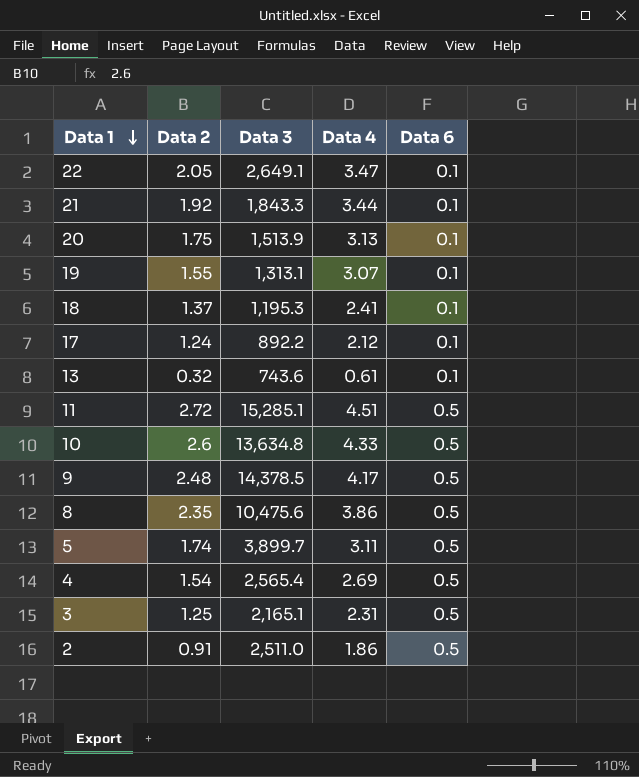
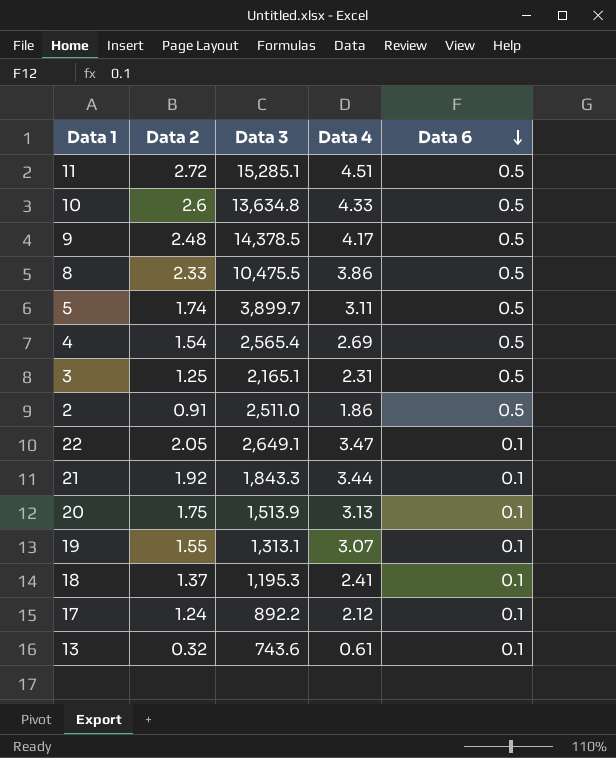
row order: Data 1 descending -> Data 6 descending
8 | Data 2: 2.35 -> 2.33
8 | Data 3: 10,475.6 -> 10,475.5

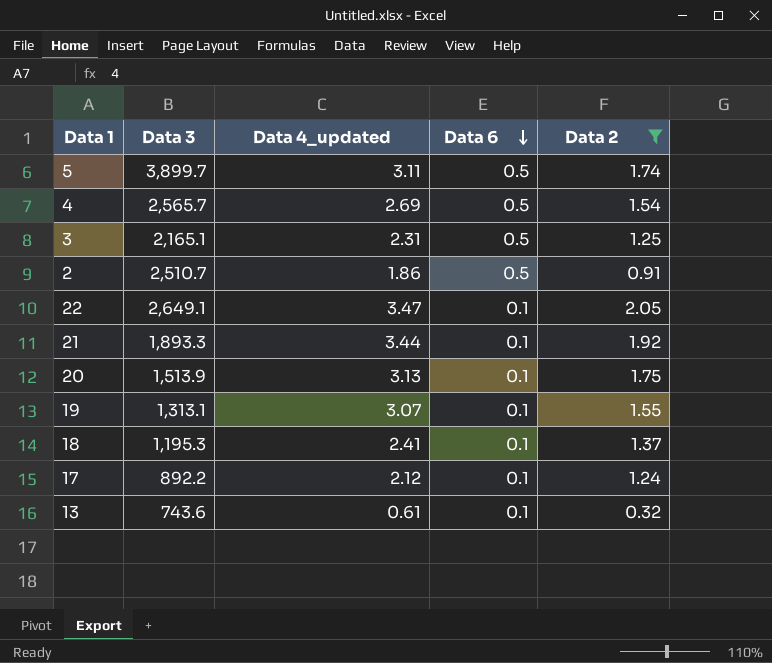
filter: none -> Data 2 <= 2.05
column name: Data 4 -> Data 4_updated
column Data 2 | position: 2 -> 5
4 | Data 3: 2,565.4 -> 2,565.7
2 | Data 3: 2,511.0 -> 2,510.7
21 | Data 3: 1,843.3 -> 1,893.3

